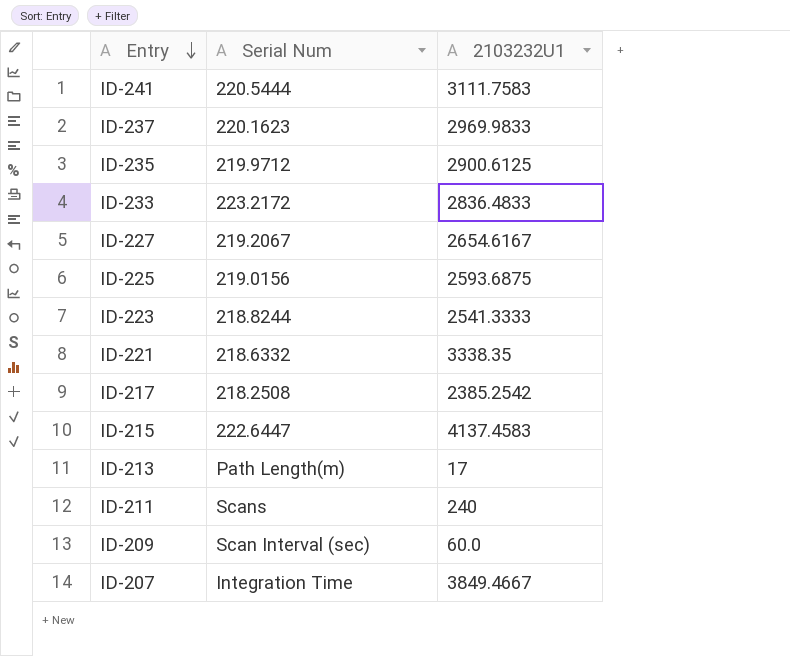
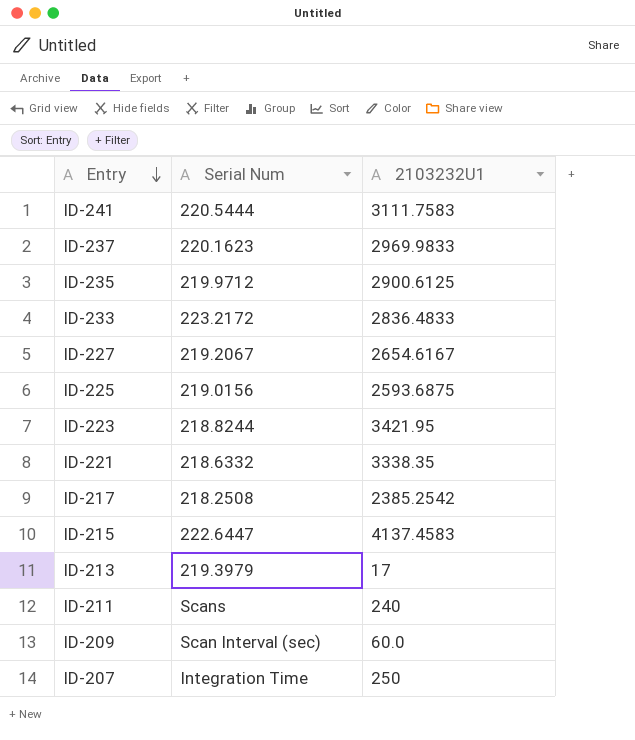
ID-223 | 2103232U1: 2541.3333 -> 3421.95
ID-213 | Serial Num: Path Length(m) -> 219.3979
ID-207 | 2103232U1: 3849.4667 -> 250

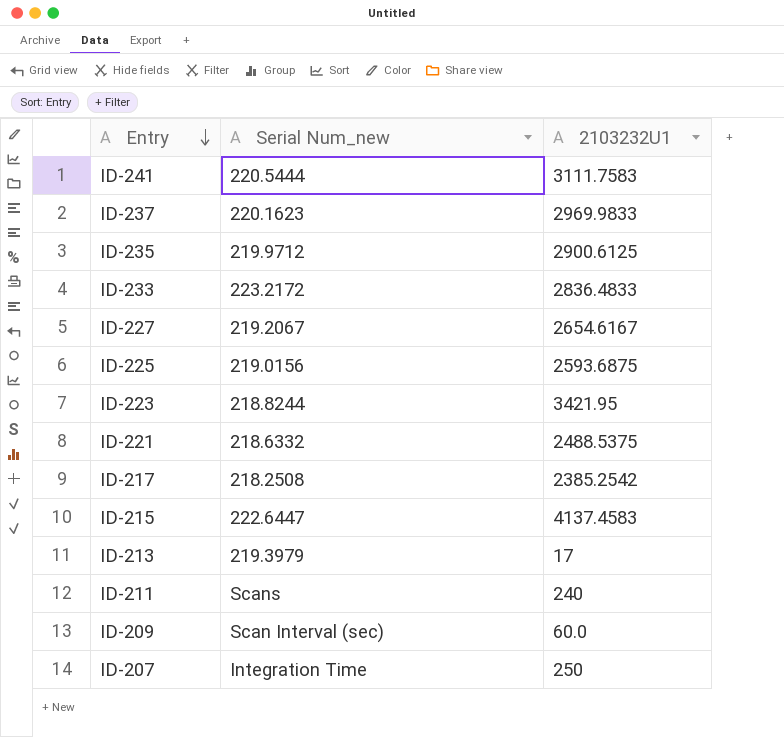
column name: Serial Num -> Serial Num_new
ID-221 | 2103232U1: 3338.35 -> 2488.5375

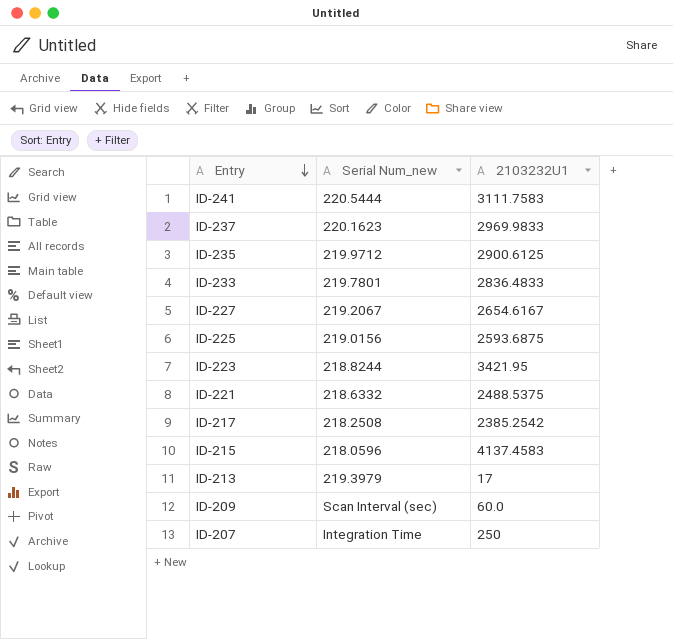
row ID-211: Scans | 240 -> none
ID-233 | Serial Num_new: 223.2172 -> 219.7801
ID-215 | Serial Num_new: 222.6447 -> 218.0596

